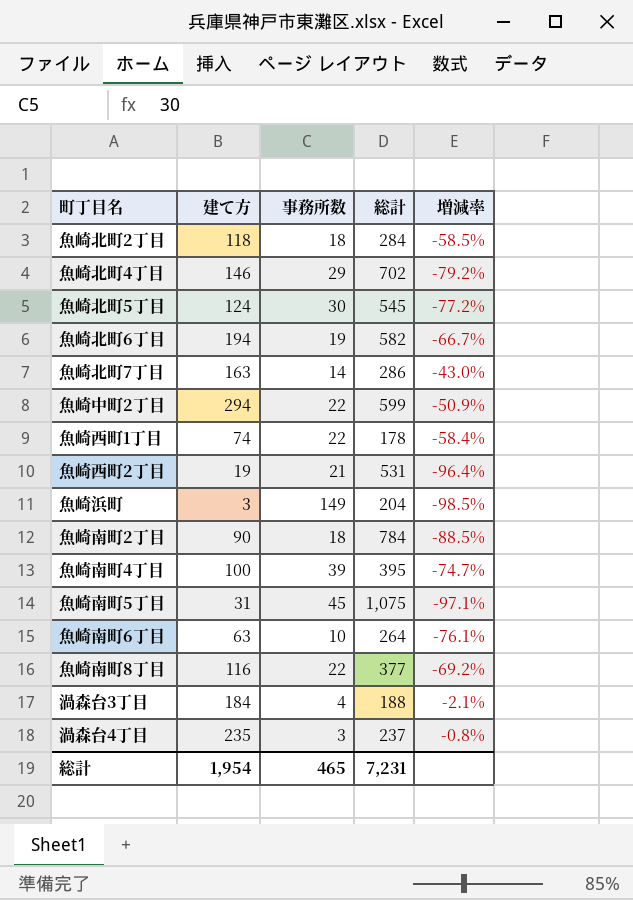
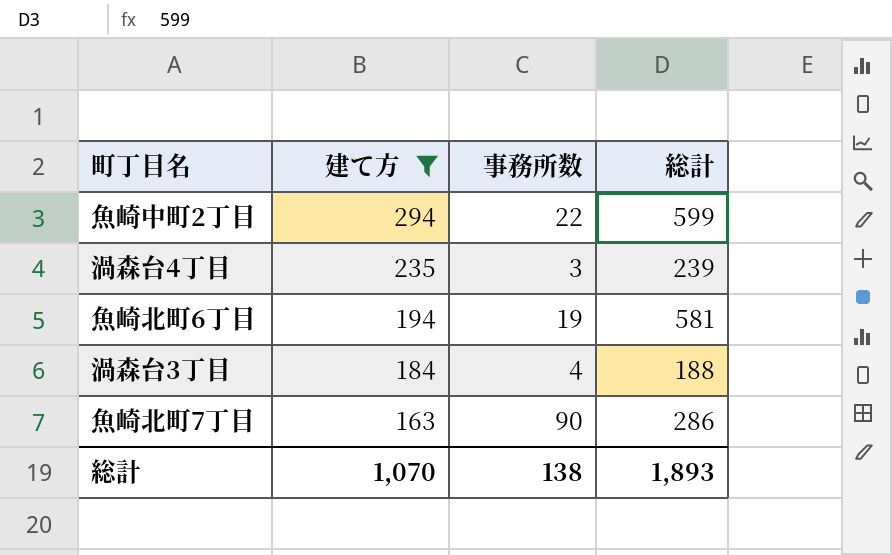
filter: none -> 建て方 >= 163
row order: none -> 建て方 descending
column 増減率 | formula: ([建て方] - [総計]) / [総計] -> none
渦森台4丁目 | 総計: 237 -> 239
魚崎北町6丁目 | 総計: 582 -> 581
魚崎北町7丁目 | 事務所数: 14 -> 90
総計 | 建て方: 1,954 -> 1,070
総計 | 事務所数: 465 -> 138
総計 | 総計: 7,231 -> 1,893

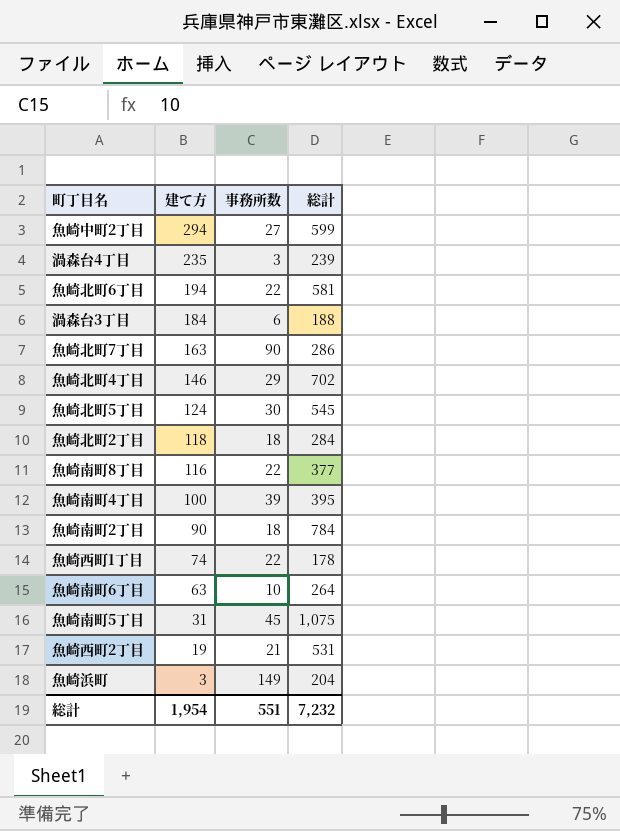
filter: 建て方 >= 163 -> none
魚崎中町2丁目 | 事務所数: 22 -> 27
魚崎北町6丁目 | 事務所数: 19 -> 22
渦森台3丁目 | 事務所数: 4 -> 6
総計 | 建て方: 1,070 -> 1,954
総計 | 事務所数: 138 -> 551
総計 | 総計: 1,893 -> 7,232

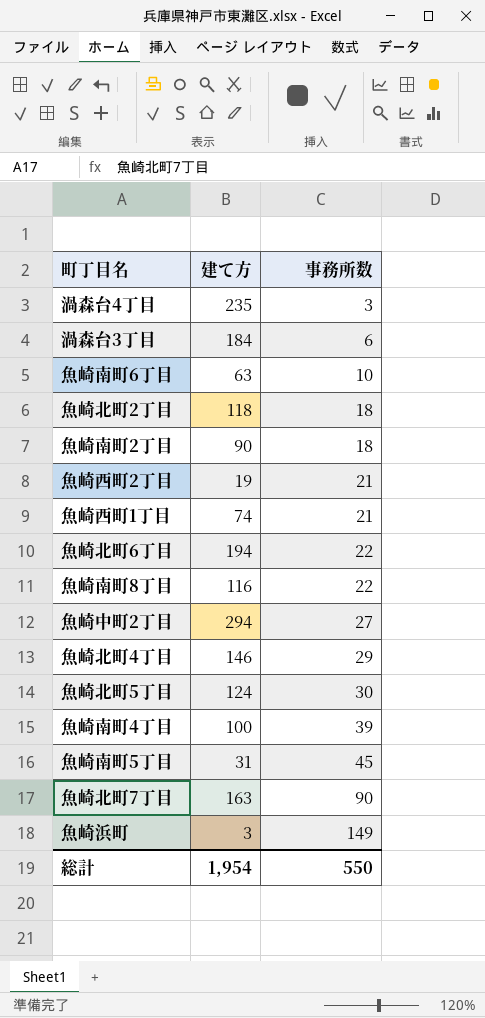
row order: 建て方 descending -> 事務所数 ascending
column 総計 | position: 4 -> none
魚崎西町1丁目 | 事務所数: 22 -> 21
総計 | 事務所数: 551 -> 550

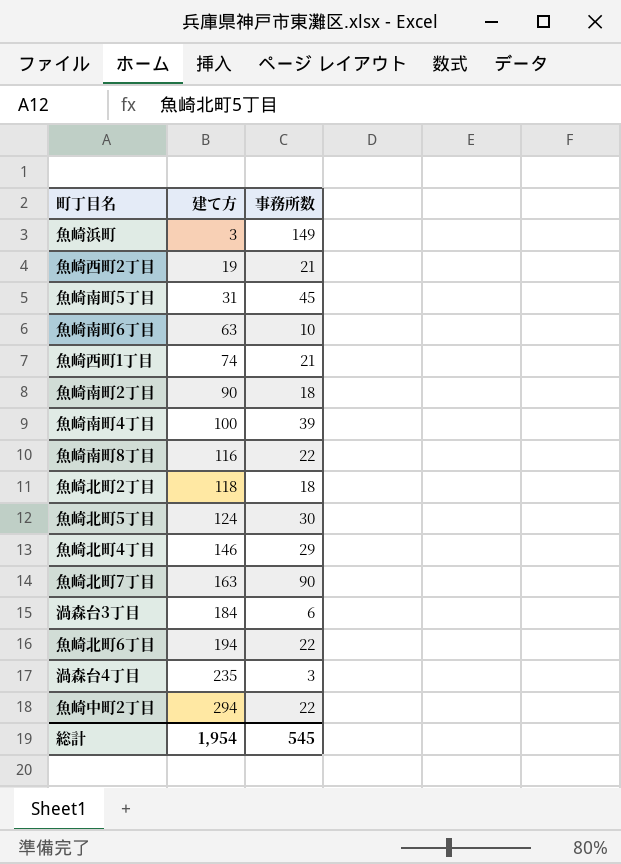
row order: 事務所数 ascending -> 建て方 ascending
魚崎中町2丁目 | 事務所数: 27 -> 22
総計 | 事務所数: 550 -> 545

